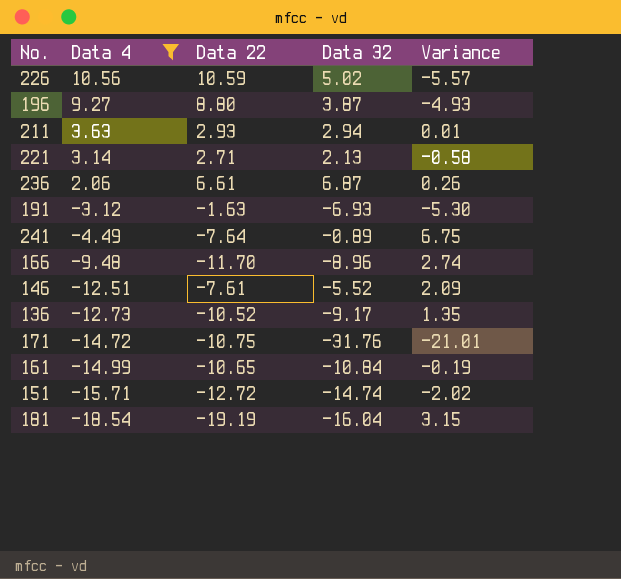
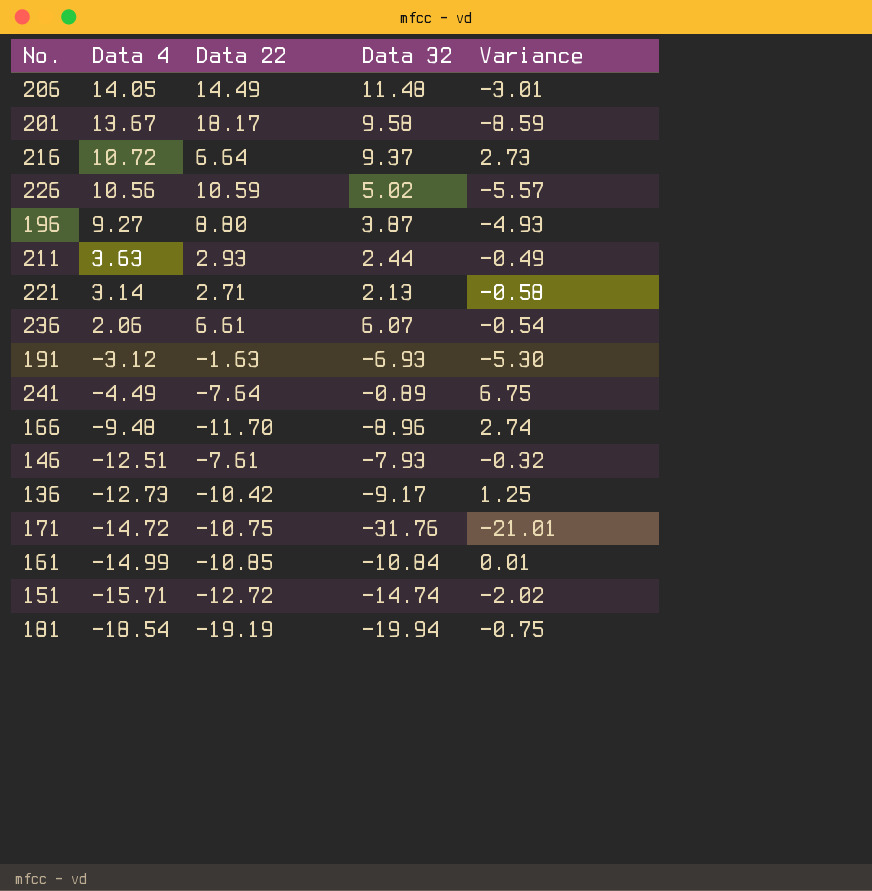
filter: Data 4 <= 10.56 -> none
211 | Data 32: 2.94 -> 2.44
211 | Variance: 0.01 -> -0.49
236 | Data 32: 6.87 -> 6.07
236 | Variance: 0.26 -> -0.54
146 | Data 32: -5.52 -> -7.93
146 | Variance: 2.09 -> -0.32
136 | Data 22: -10.52 -> -10.42
136 | Variance: 1.35 -> 1.25
161 | Data 22: -10.65 -> -10.85
161 | Variance: -0.19 -> 0.01
181 | Data 32: -16.04 -> -19.94
181 | Variance: 3.15 -> -0.75

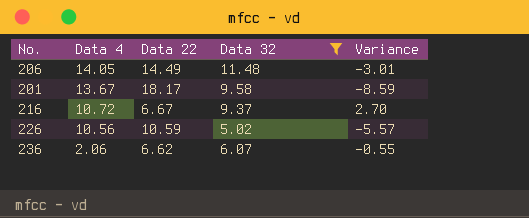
filter: none -> Data 32 >= 5.02
216 | Data 22: 6.64 -> 6.67
216 | Variance: 2.73 -> 2.70
236 | Data 22: 6.61 -> 6.62
236 | Variance: -0.54 -> -0.55

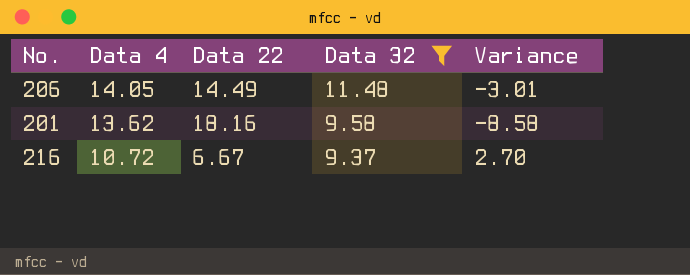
row 226: 10.56 | 10.59 | 5.02 | -5.57 -> none
row 236: 2.06 | 6.62 | 6.07 | -0.55 -> none
201 | Data 4: 13.67 -> 13.62
201 | Data 22: 18.17 -> 18.16
201 | Variance: -8.59 -> -8.58

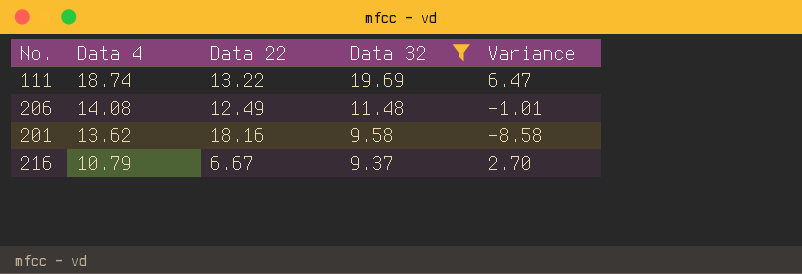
row 111: none -> 18.74 | 13.22 | 19.69 | 6.47
206 | Data 4: 14.05 -> 14.08
206 | Data 22: 14.49 -> 12.49
206 | Variance: -3.01 -> -1.01
216 | Data 4: 10.72 -> 10.79

